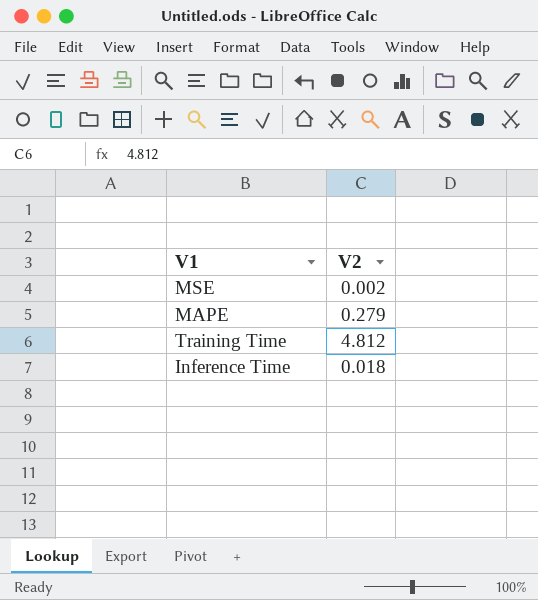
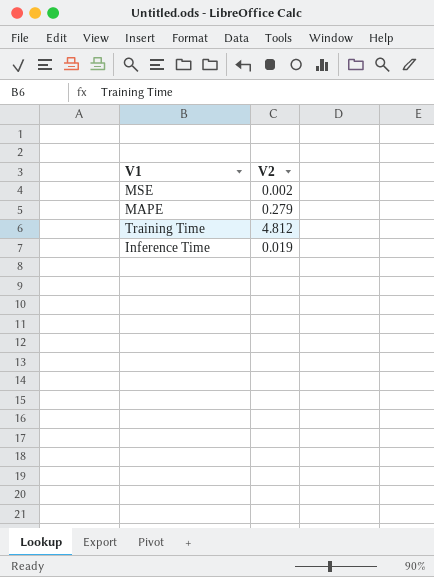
Inference Time | V2: 0.018 -> 0.019

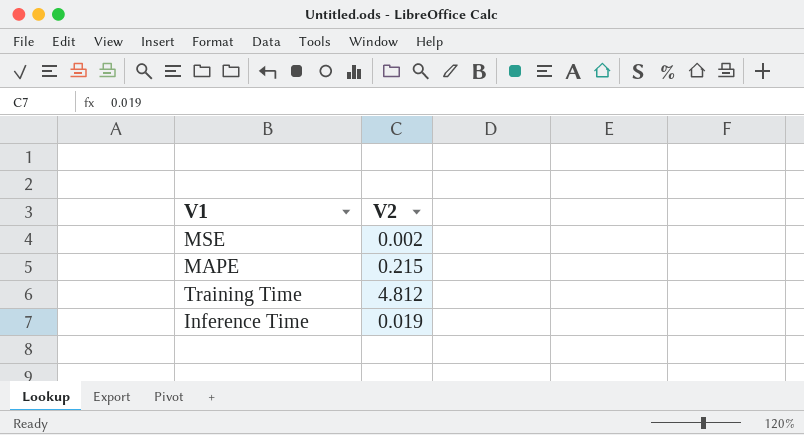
MAPE | V2: 0.279 -> 0.215

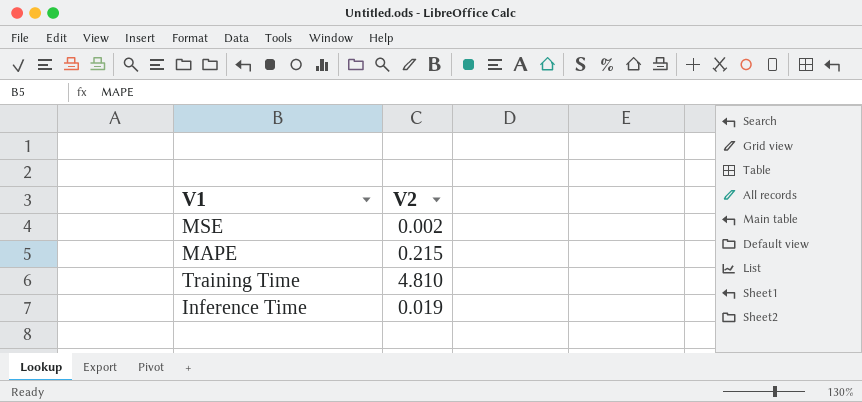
Training Time | V2: 4.812 -> 4.810

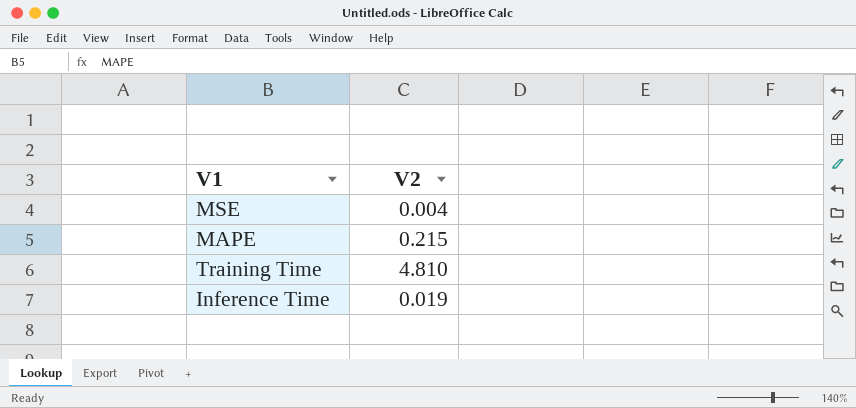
MSE | V2: 0.002 -> 0.004

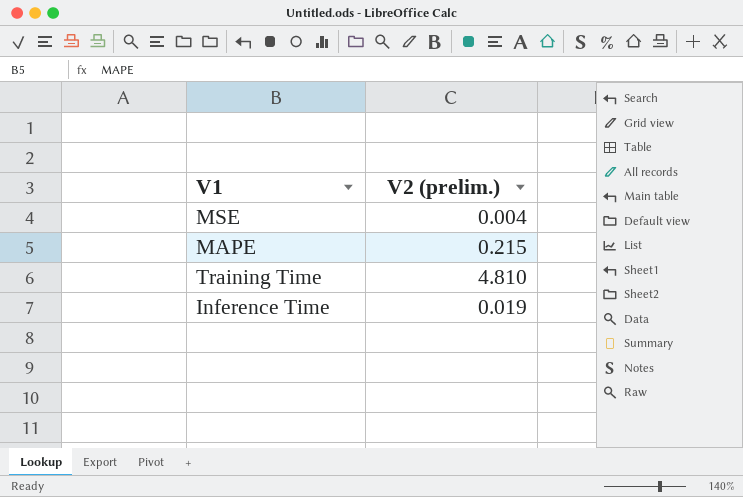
column name: V2 -> V2 (prelim.)

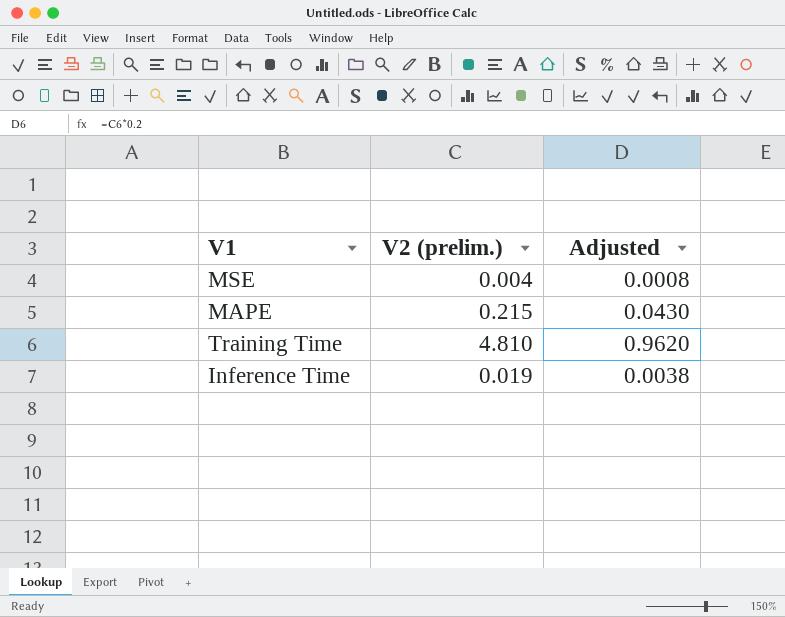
column Adjusted | formula: none -> [V2 (prelim.)] * 0.2

